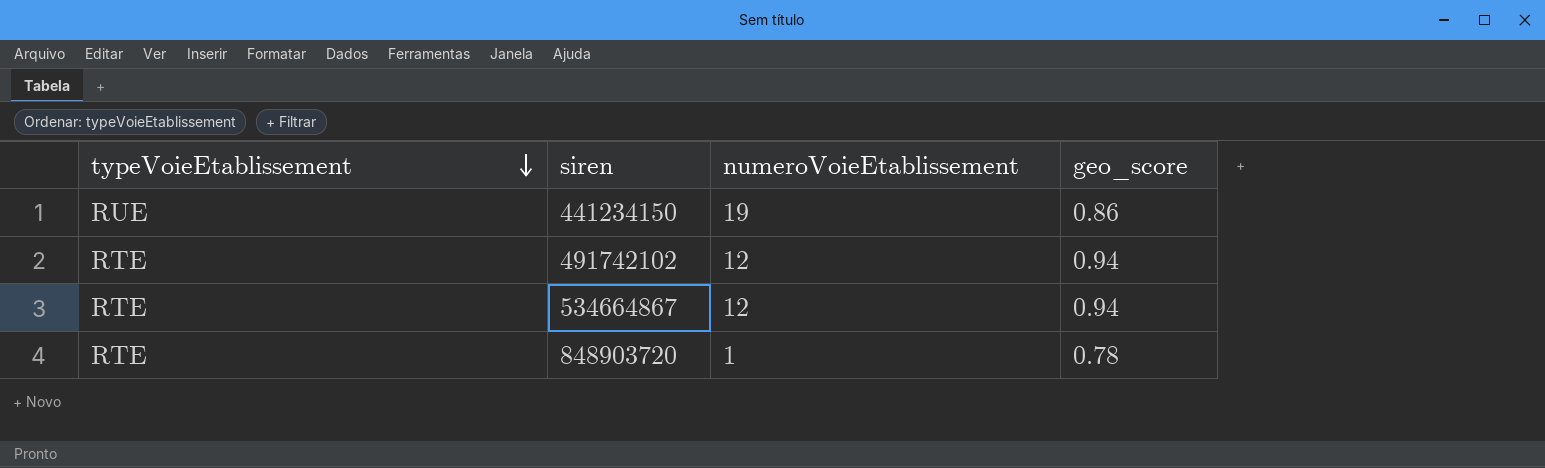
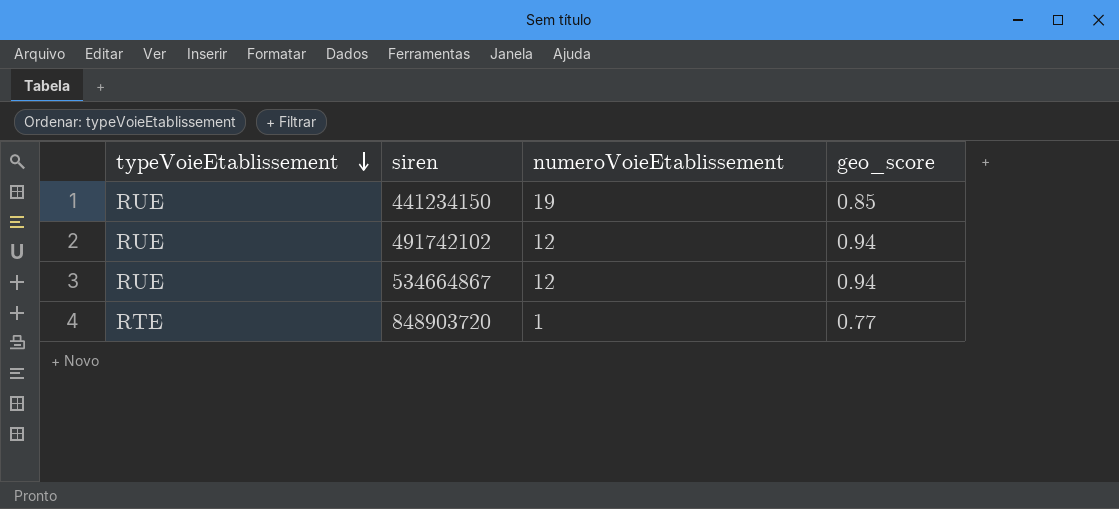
441234150 | geo_score: 0.86 -> 0.85
491742102 | typeVoieEtablissement: RTE -> RUE
534664867 | typeVoieEtablissement: RTE -> RUE
848903720 | geo_score: 0.78 -> 0.77

